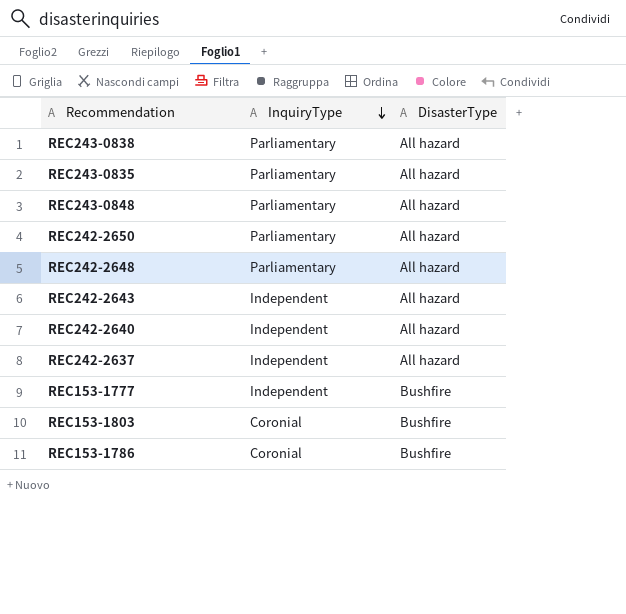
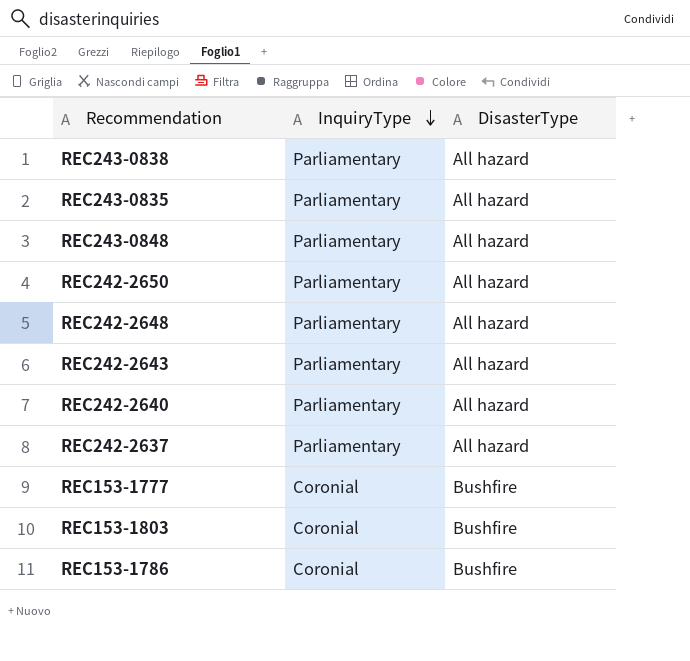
REC242-2643 | InquiryType: Independent -> Parliamentary
REC242-2640 | InquiryType: Independent -> Parliamentary
REC242-2637 | InquiryType: Independent -> Parliamentary
REC153-1777 | InquiryType: Independent -> Coronial

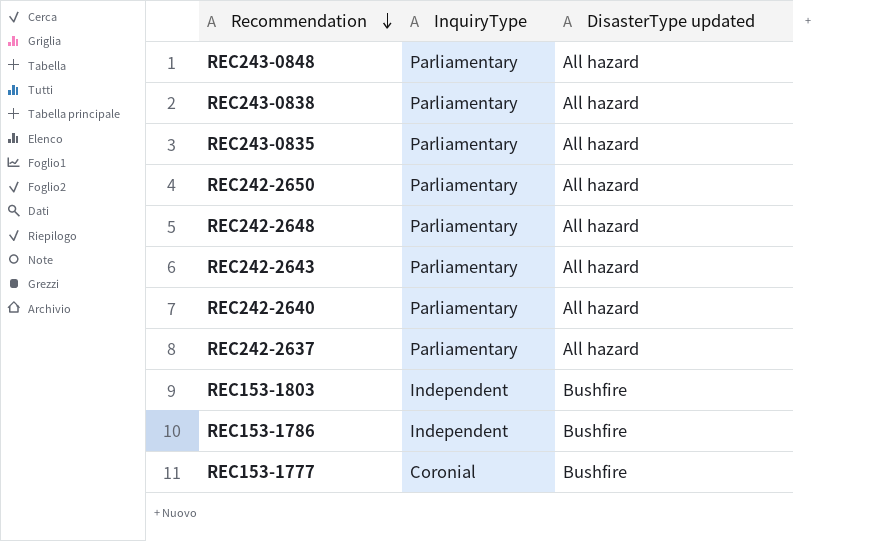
row order: InquiryType descending -> Recommendation descending
column name: DisasterType -> DisasterType updated
REC153-1803 | InquiryType: Coronial -> Independent
REC153-1786 | InquiryType: Coronial -> Independent

